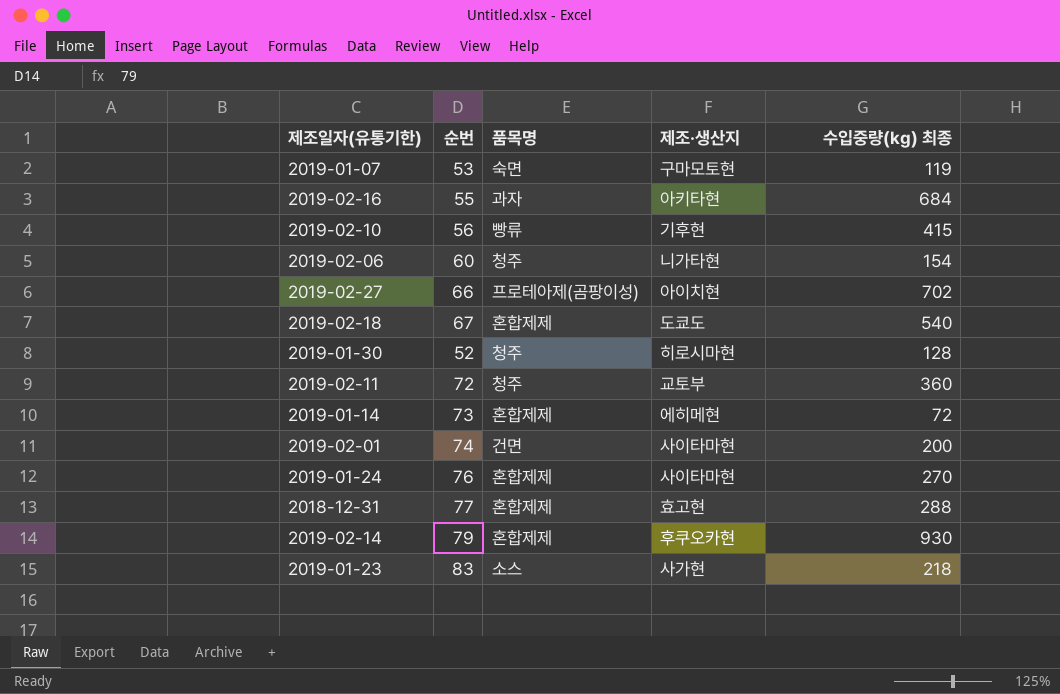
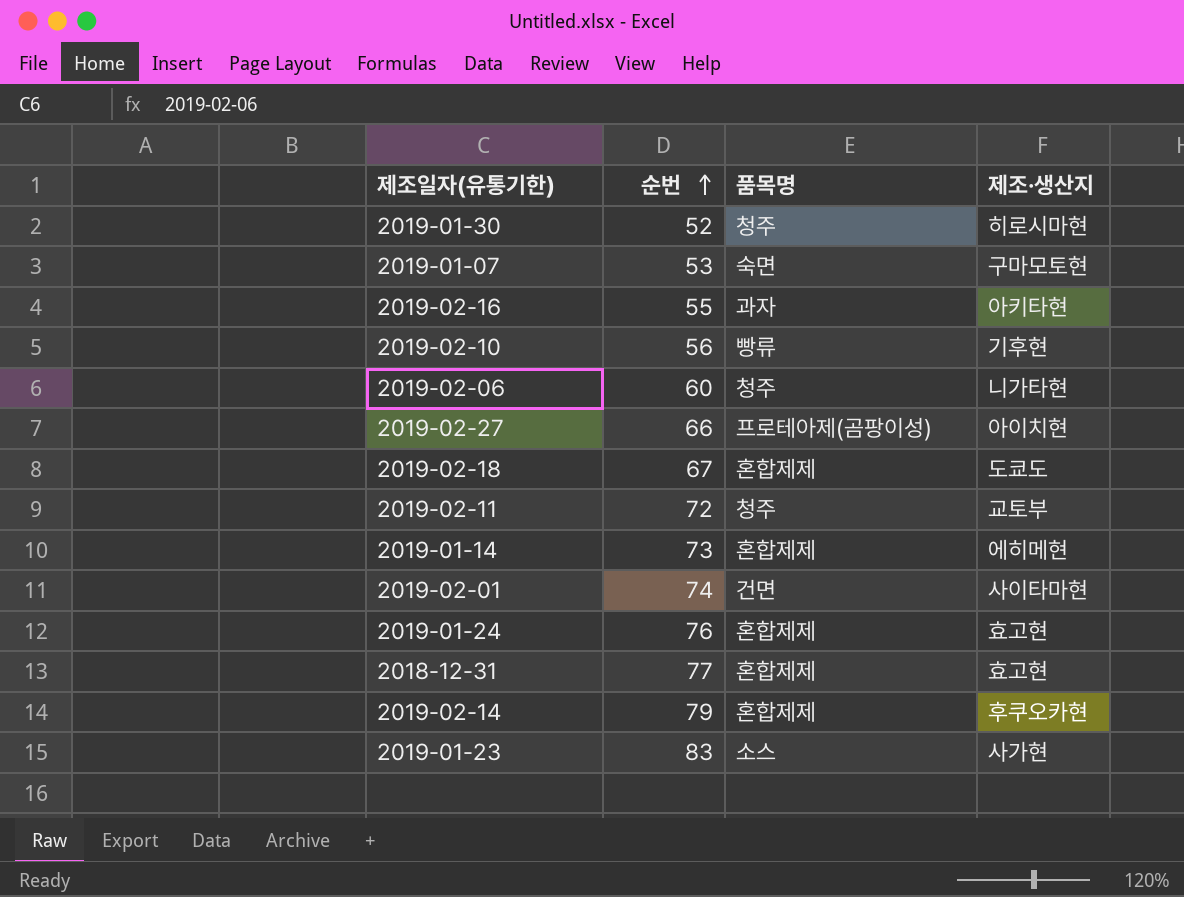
row order: none -> 순번 ascending
column 수입중량(kg) 최종 | position: 5 -> none
2019-01-24 | 제조·생산지: 사이타마현 -> 효고현

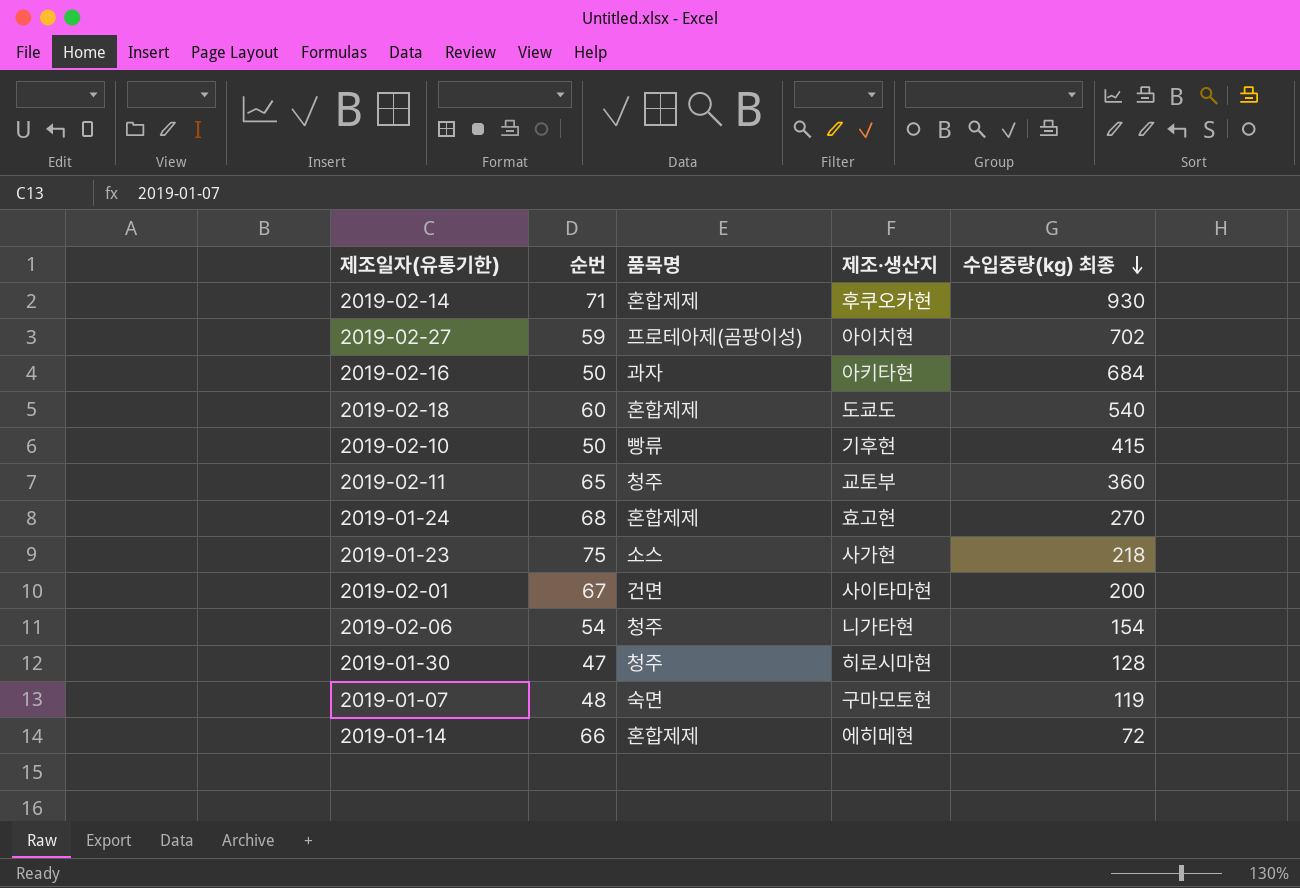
row order: 순번 ascending -> 수입중량(kg) 최종 descending
column 수입중량(kg) 최종 | position: none -> 5
row 2018-12-31: 77 | 혼합제제 | 효고현 -> none
2019-02-14 | 순번: 79 -> 71
2019-02-27 | 순번: 66 -> 59
2019-02-16 | 순번: 55 -> 50
2019-02-18 | 순번: 67 -> 60
2019-02-10 | 순번: 56 -> 50
2019-02-11 | 순번: 72 -> 65
2019-01-24 | 순번: 76 -> 68
2019-01-23 | 순번: 83 -> 75
2019-02-01 | 순번: 74 -> 67
2019-02-06 | 순번: 60 -> 54
2019-01-30 | 순번: 52 -> 47
2019-01-07 | 순번: 53 -> 48
2019-01-14 | 순번: 73 -> 66

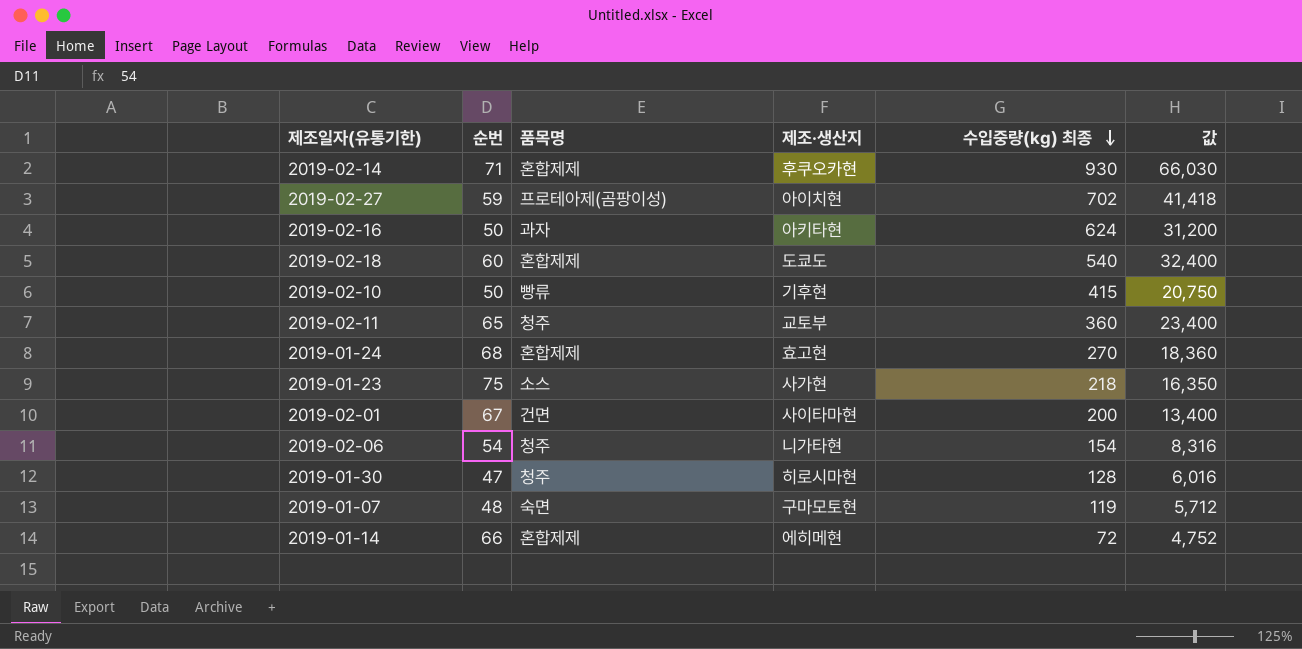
column 값 | formula: none -> [순번] * [수입중량(kg) 최종]
2019-02-16 | 수입중량(kg) 최종: 684 -> 624

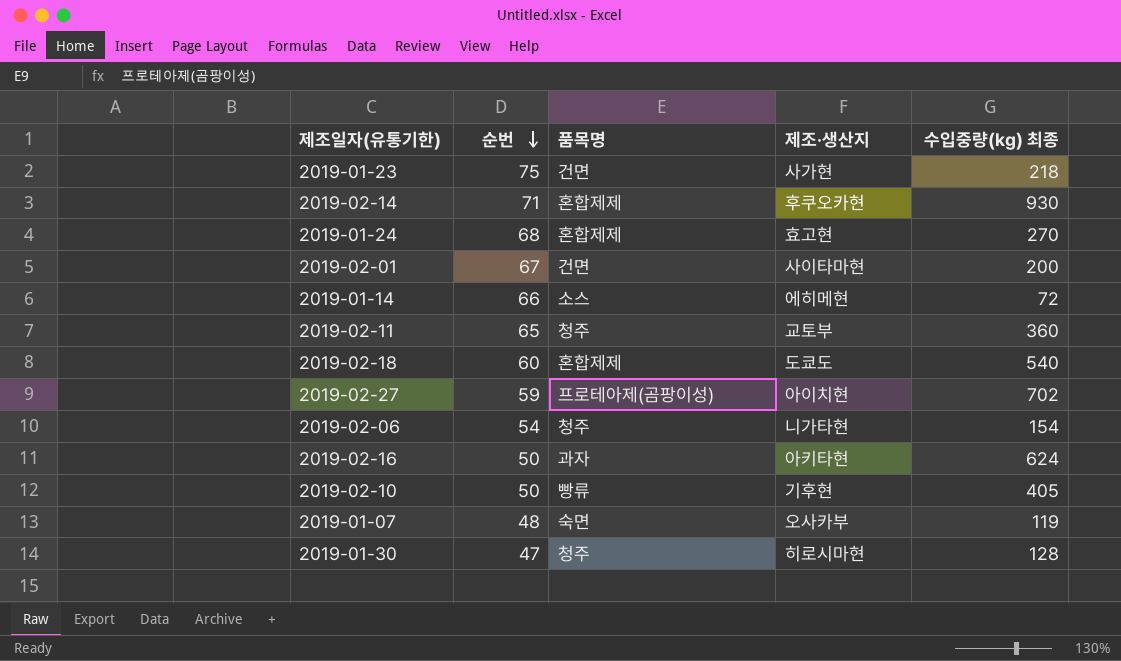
row order: 수입중량(kg) 최종 descending -> 순번 descending
column 값 | formula: [순번] * [수입중량(kg) 최종] -> none
2019-01-23 | 품목명: 소스 -> 건면
2019-01-14 | 품목명: 혼합제제 -> 소스
2019-02-10 | 수입중량(kg) 최종: 415 -> 405
2019-01-07 | 제조·생산지: 구마모토현 -> 오사카부

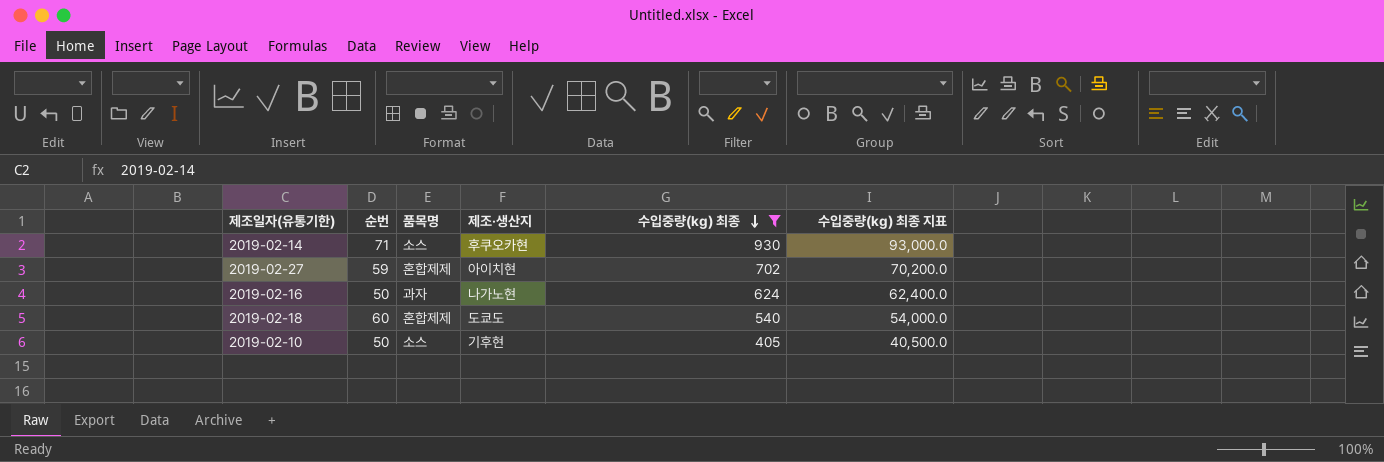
filter: none -> 수입중량(kg) 최종 >= 405
row order: 순번 descending -> 수입중량(kg) 최종 descending
column 수입중량(kg) 최종 지표 | formula: none -> [수입중량(kg) 최종] * 100
2019-02-14 | 품목명: 혼합제제 -> 소스
2019-02-27 | 품목명: 프로테아제(곰팡이성) -> 혼합제제
2019-02-16 | 제조·생산지: 아키타현 -> 나가노현
2019-02-10 | 품목명: 빵류 -> 소스

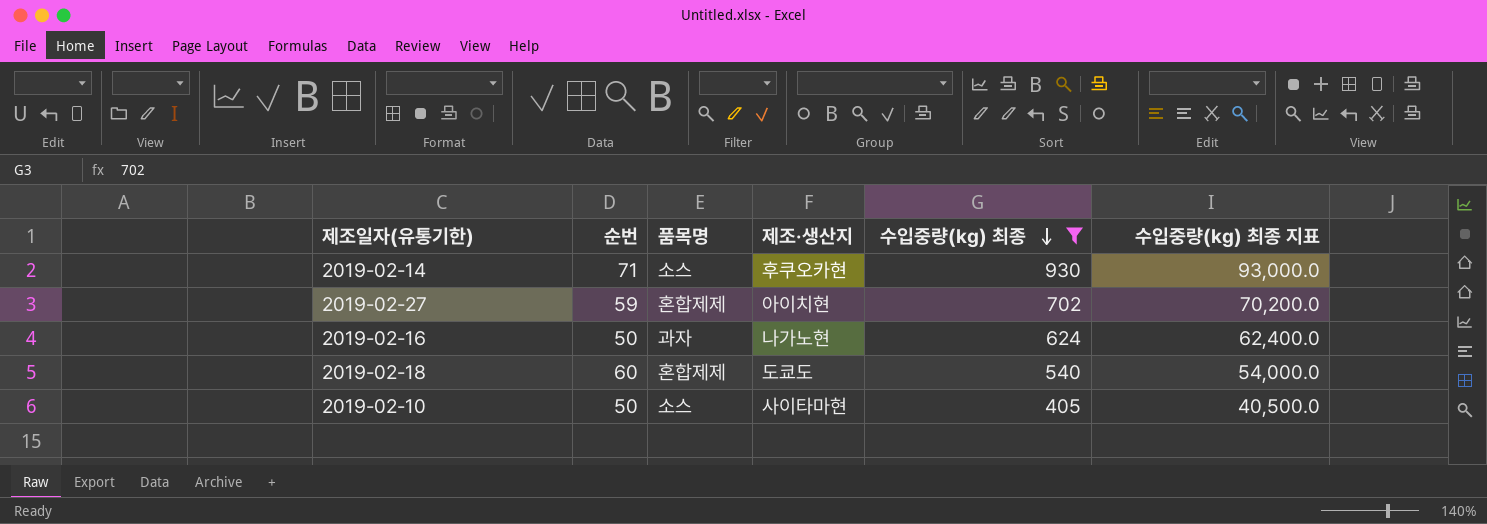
2019-02-10 | 제조·생산지: 기후현 -> 사이타마현

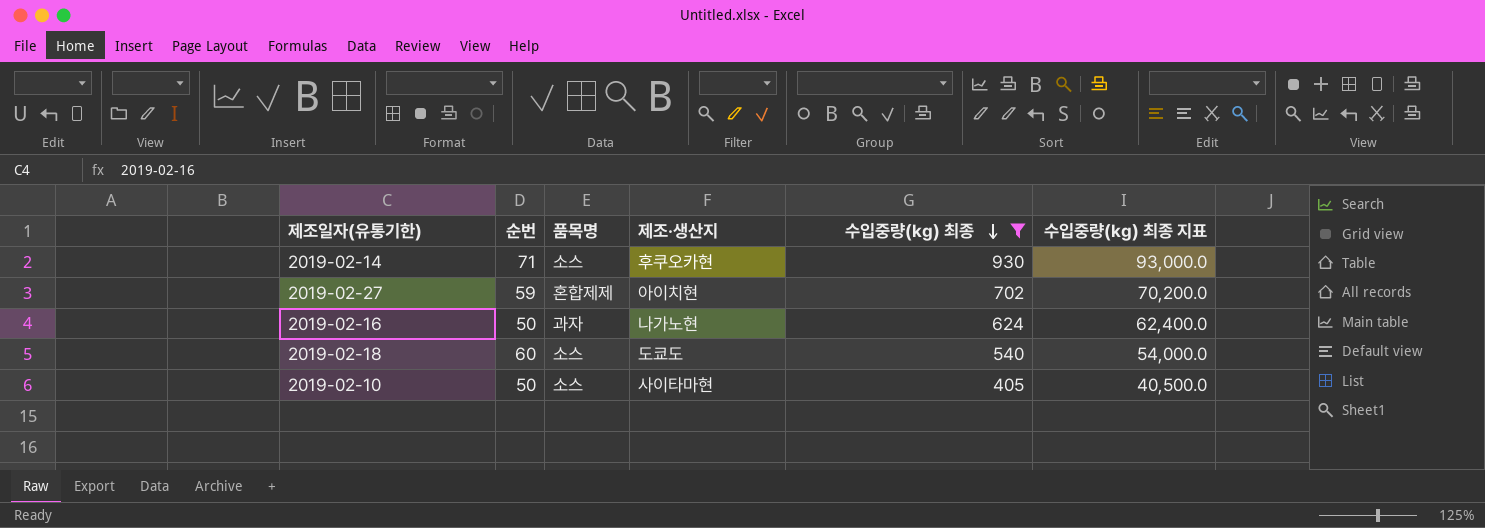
2019-02-18 | 품목명: 혼합제제 -> 소스

